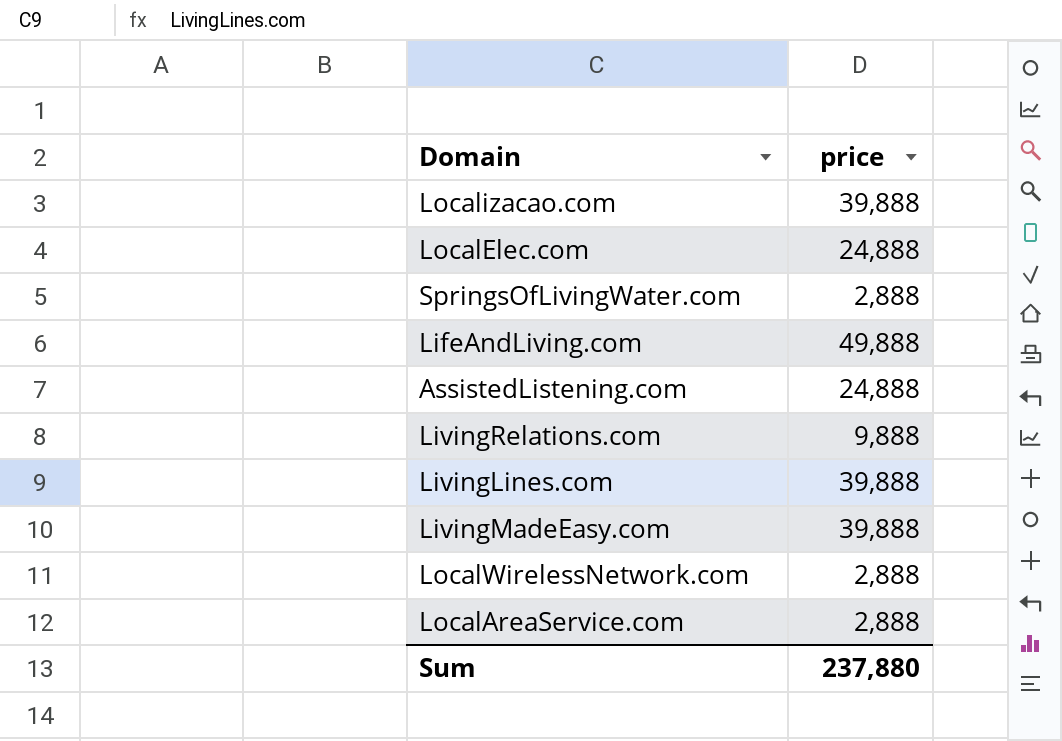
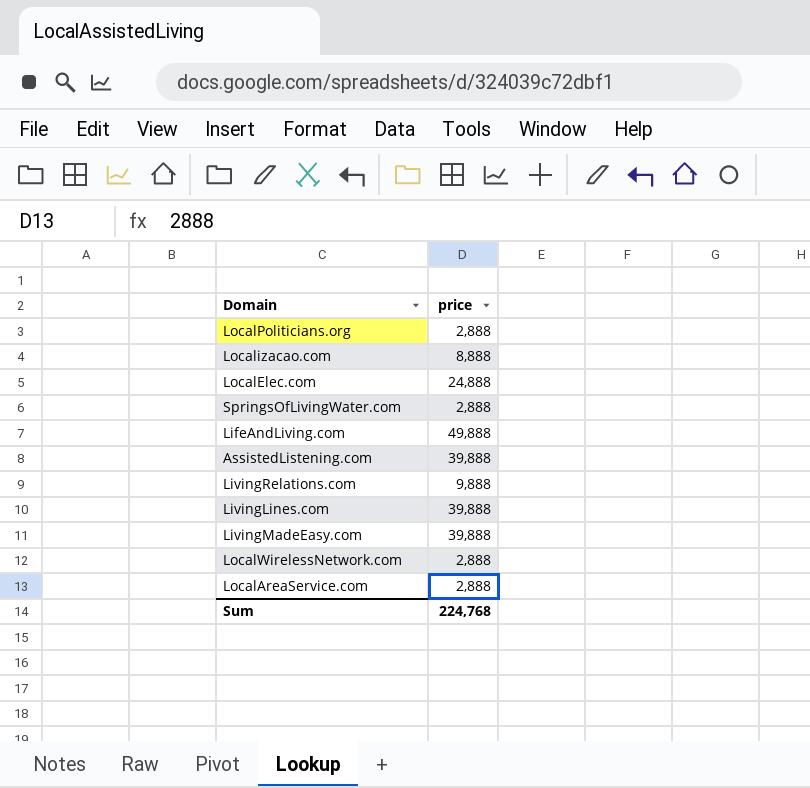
row LocalPoliticians.org: none -> 2,888
Localizacao.com | price: 39,888 -> 8,888
AssistedListening.com | price: 24,888 -> 39,888
Sum | price: 237,880 -> 224,768

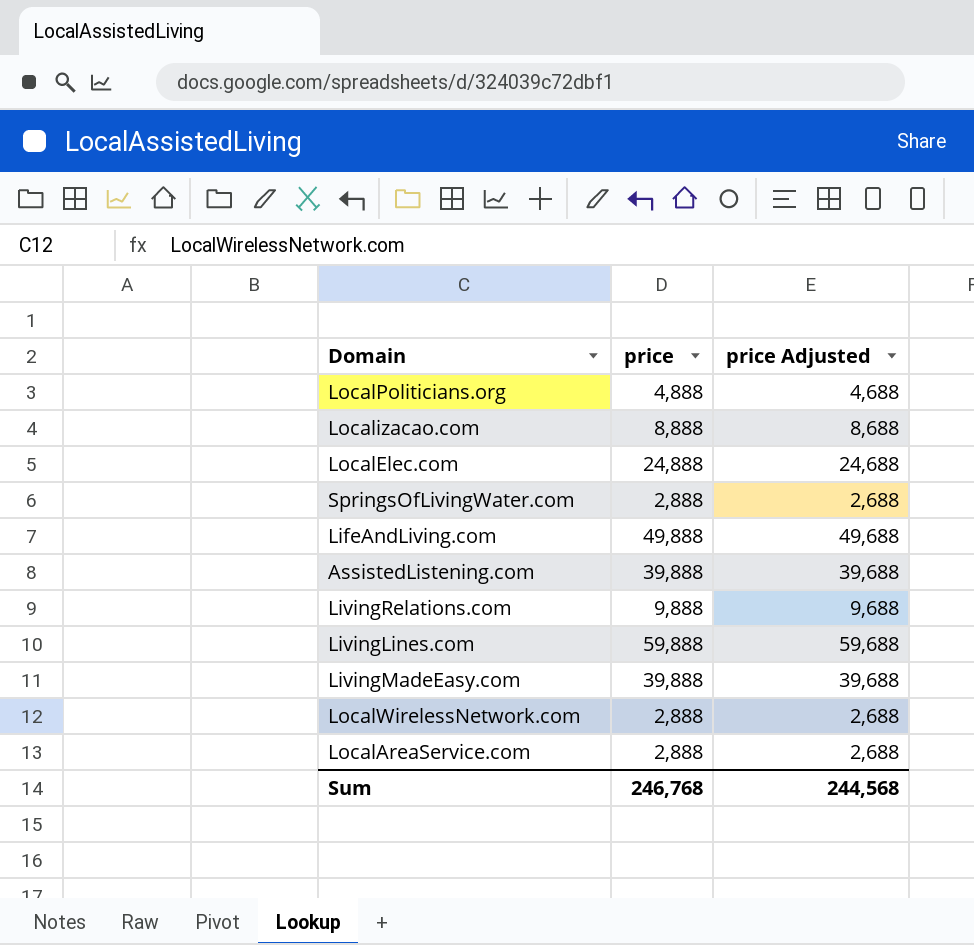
column price Adjusted | formula: none -> [price] - 200
LocalPoliticians.org | price: 2,888 -> 4,888
LivingLines.com | price: 39,888 -> 59,888
Sum | price: 224,768 -> 246,768

